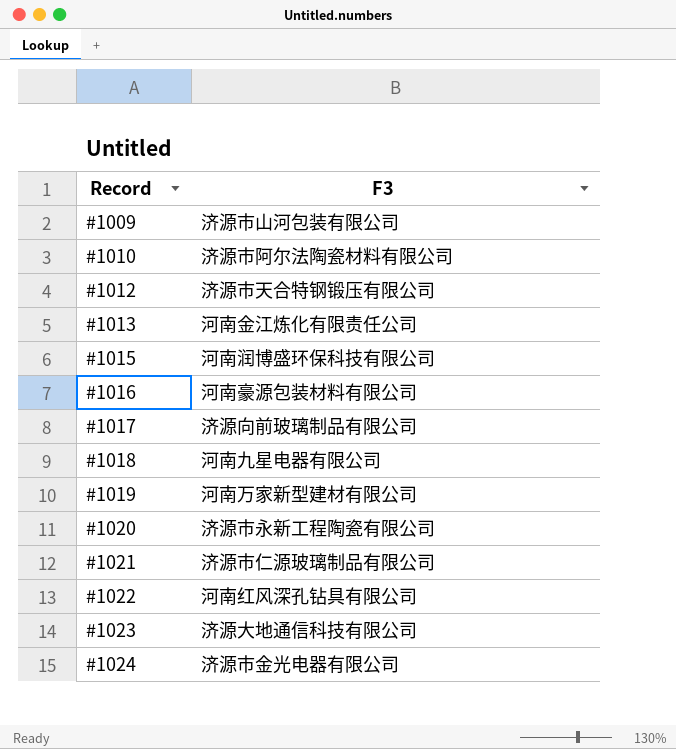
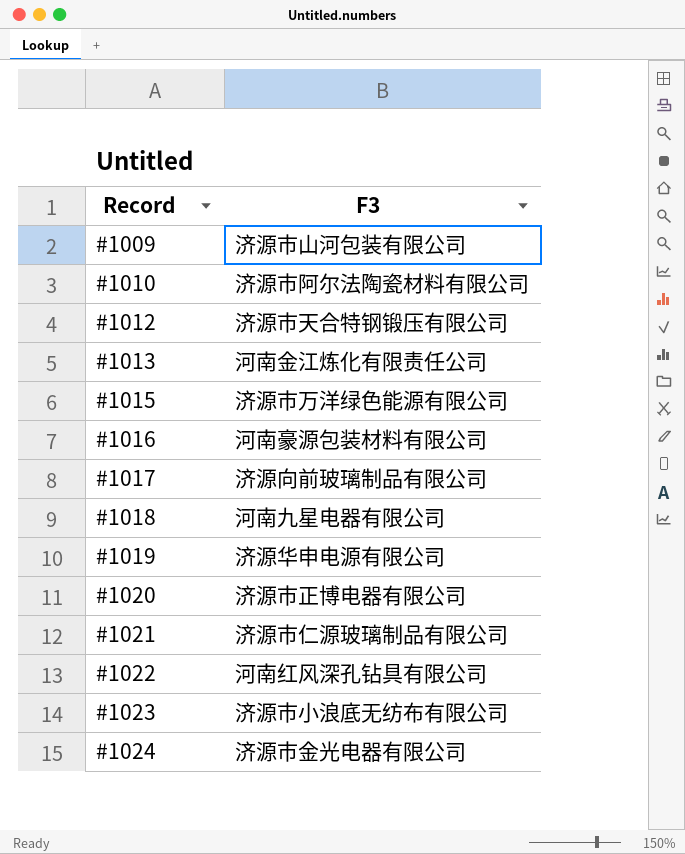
#1015 | F3: 河南润博盛环保科技有限公司 -> 济源市万洋绿色能源有限公司
#1019 | F3: 河南万家新型建材有限公司 -> 济源华申电源有限公司
#1020 | F3: 济源市永新工程陶瓷有限公司 -> 济源市正博电器有限公司
#1023 | F3: 济源大地通信科技有限公司 -> 济源市小浪底无纺布有限公司

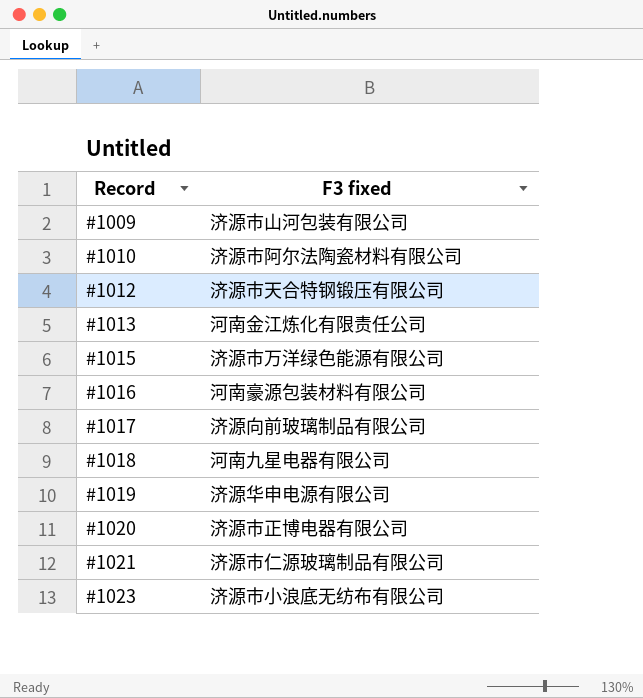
column name: F3 -> F3 fixed
row #1022: 河南红风深孔钻具有限公司 -> none
row #1024: 济源市金光电器有限公司 -> none

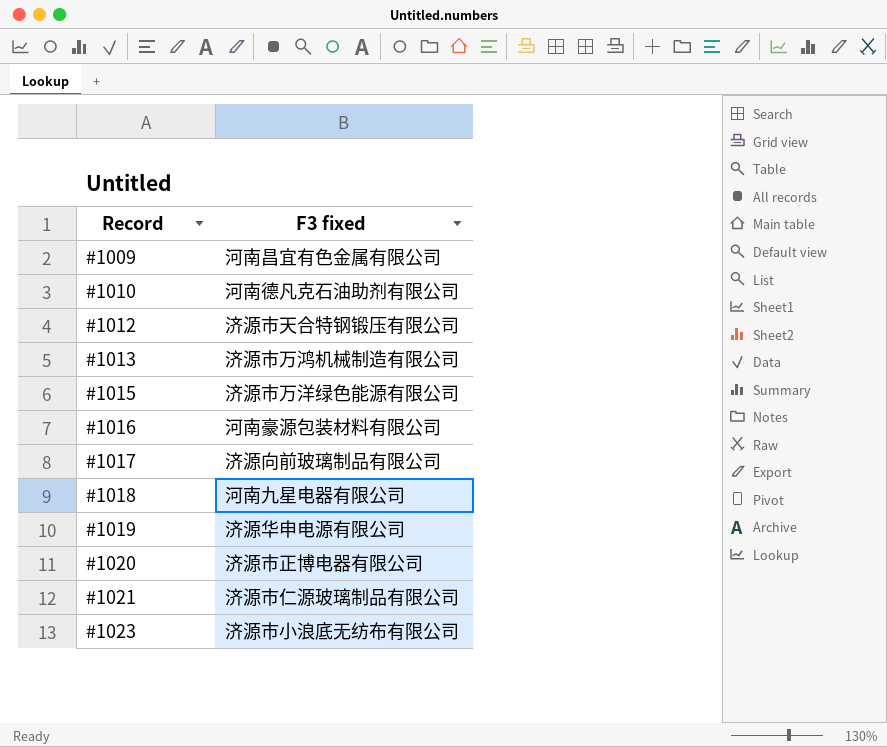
#1009 | F3 fixed: 济源市山河包装有限公司 -> 河南昌宜有色金属有限公司
#1010 | F3 fixed: 济源市阿尔法陶瓷材料有限公司 -> 河南德凡克石油助剂有限公司
#1013 | F3 fixed: 河南金江炼化有限责任公司 -> 济源市万鸿机械制造有限公司

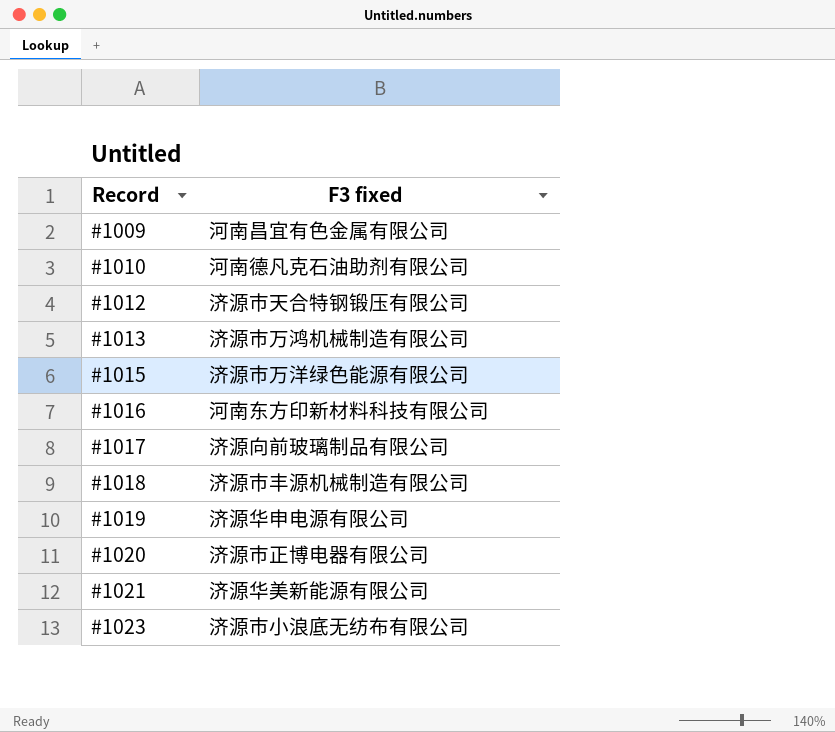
#1016 | F3 fixed: 河南豪源包装材料有限公司 -> 河南东方印新材料科技有限公司
#1018 | F3 fixed: 河南九星电器有限公司 -> 济源市丰源机械制造有限公司
#1021 | F3 fixed: 济源市仁源玻璃制品有限公司 -> 济源华美新能源有限公司

